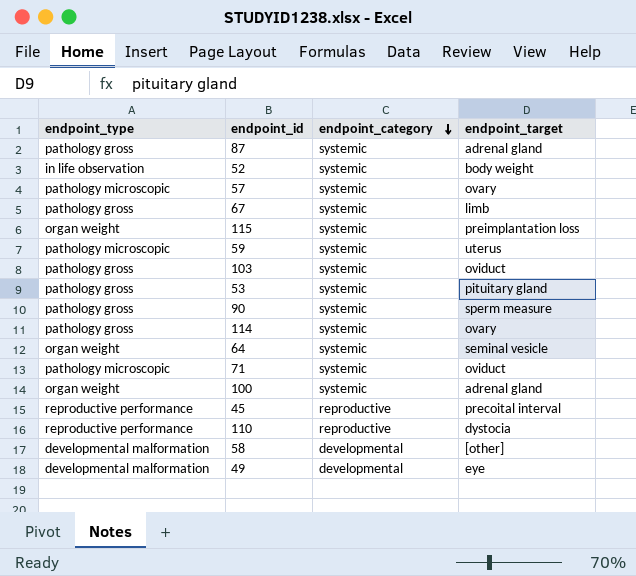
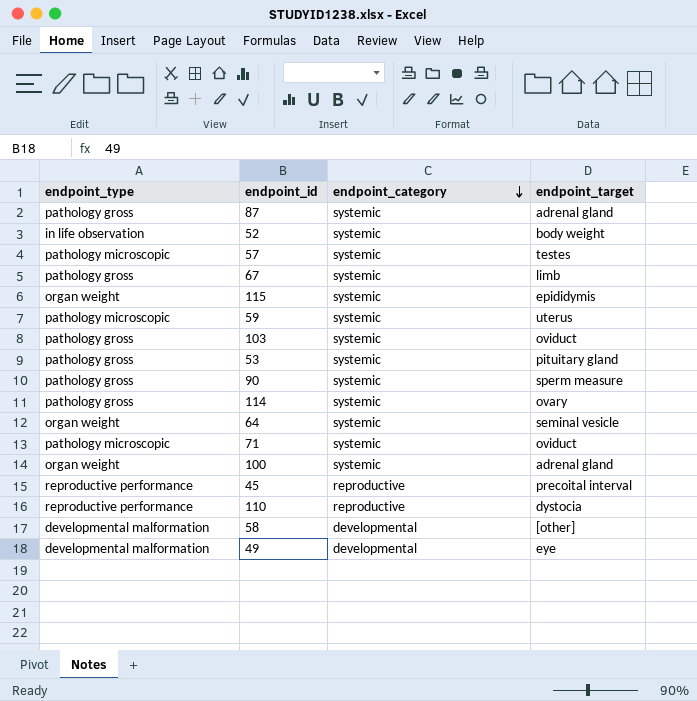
57 | endpoint_target: ovary -> testes
115 | endpoint_target: preimplantation loss -> epididymis

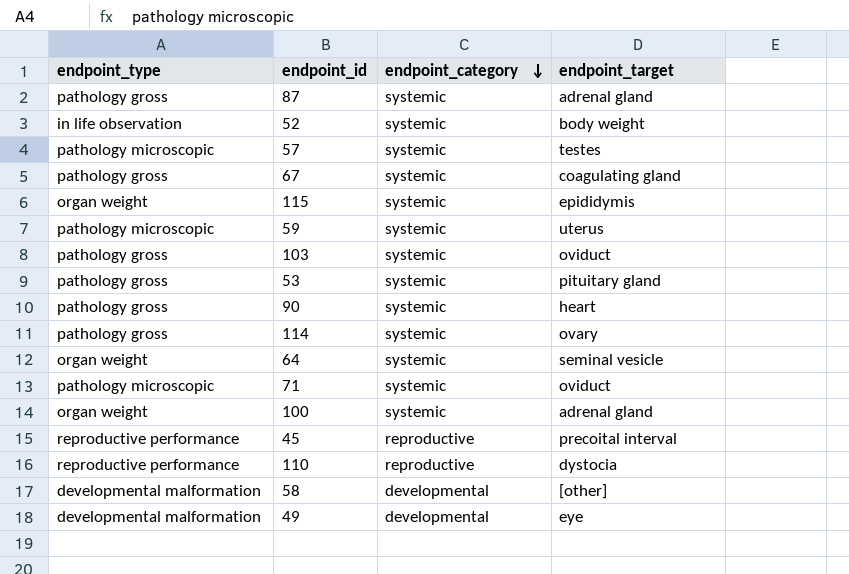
67 | endpoint_target: limb -> coagulating gland
90 | endpoint_target: sperm measure -> heart

